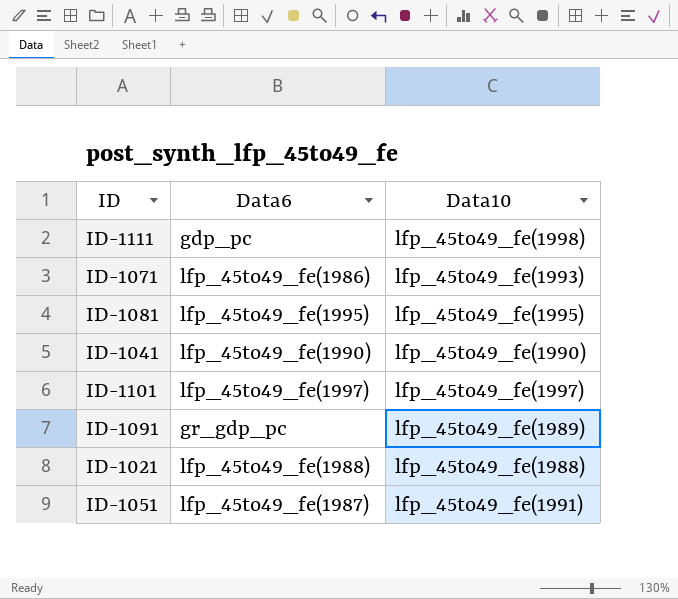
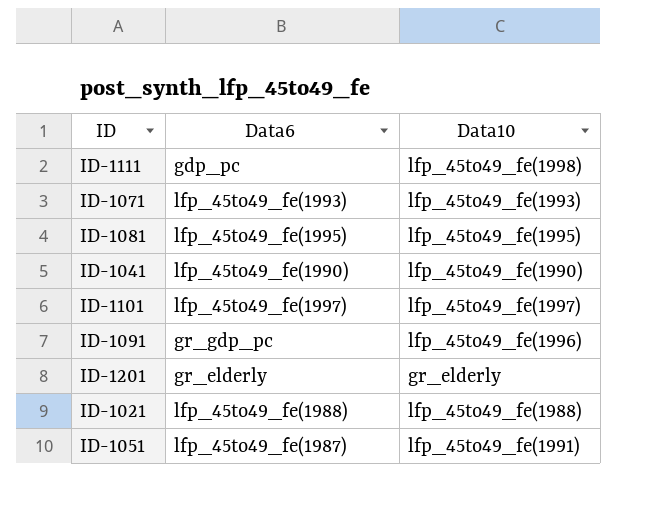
ID-1071 | Data6: lfp_45to49_fe(1986) -> lfp_45to49_fe(1993)
ID-1091 | Data10: lfp_45to49_fe(1989) -> lfp_45to49_fe(1996)
row ID-1201: none -> gr_elderly | gr_elderly

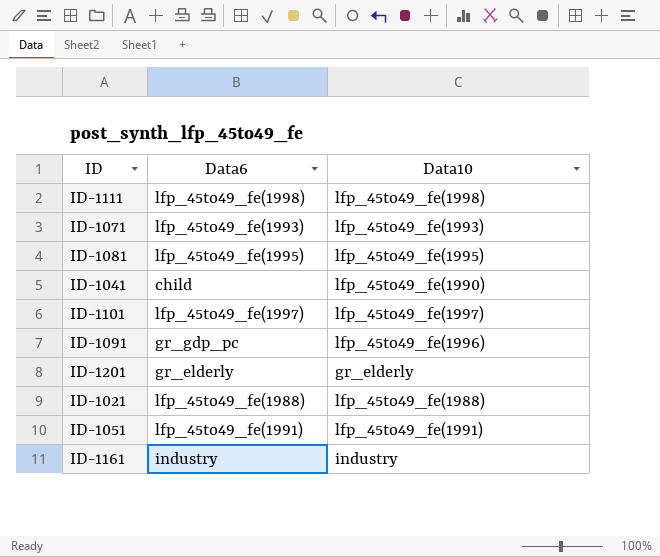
ID-1111 | Data6: gdp_pc -> lfp_45to49_fe(1998)
ID-1041 | Data6: lfp_45to49_fe(1990) -> child
ID-1051 | Data6: lfp_45to49_fe(1987) -> lfp_45to49_fe(1991)
row ID-1161: none -> industry | industry

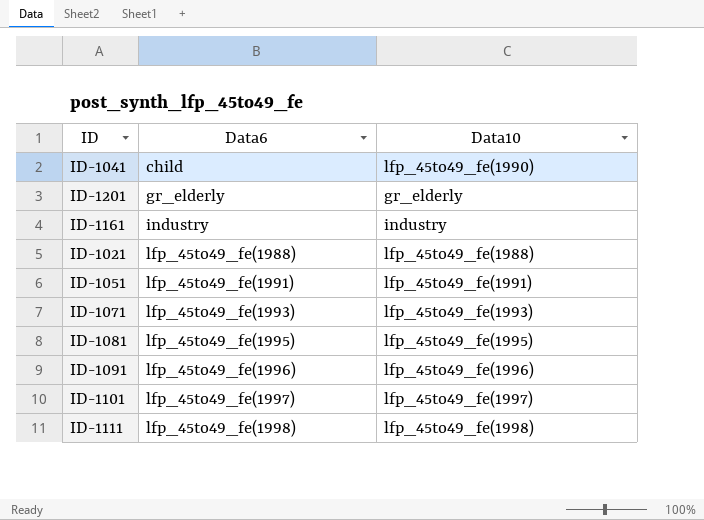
row order: none -> Data6 ascending
ID-1091 | Data6: gr_gdp_pc -> lfp_45to49_fe(1996)

